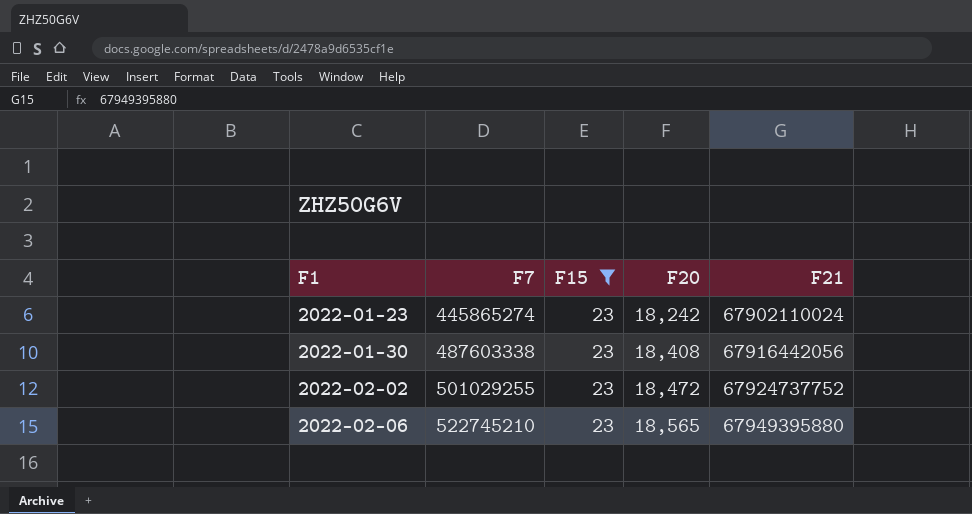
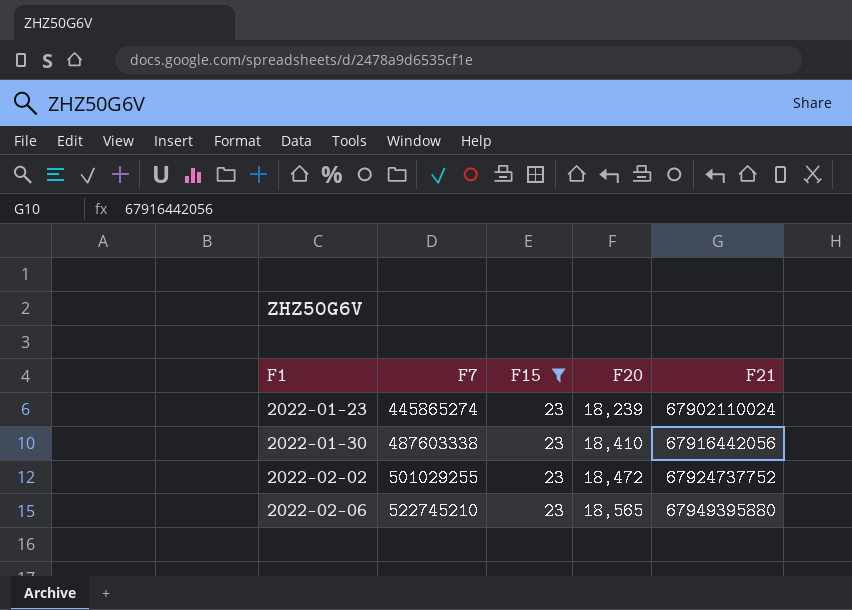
2022-01-23 | F20: 18,242 -> 18,239
2022-01-30 | F20: 18,408 -> 18,410

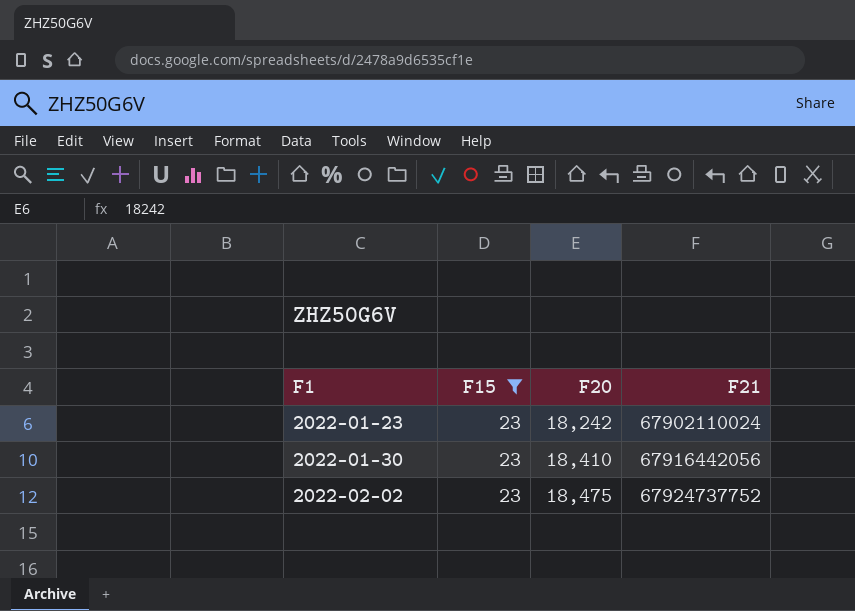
column F7 | position: 2 -> none
row 2022-02-06: 522745210 | 23 | 18,565 | 67949395880 -> none
2022-01-23 | F20: 18,239 -> 18,242
2022-02-02 | F20: 18,472 -> 18,475

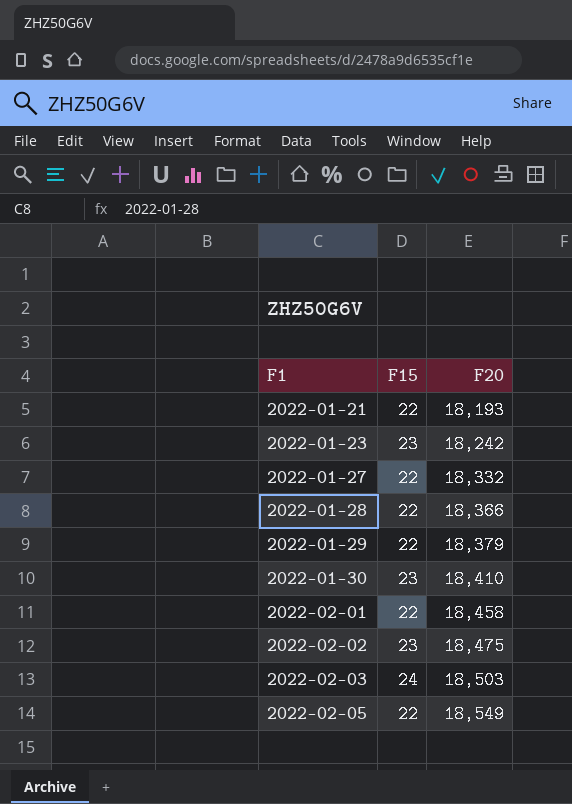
filter: F15 = 23 -> none
column F21 | position: 4 -> none

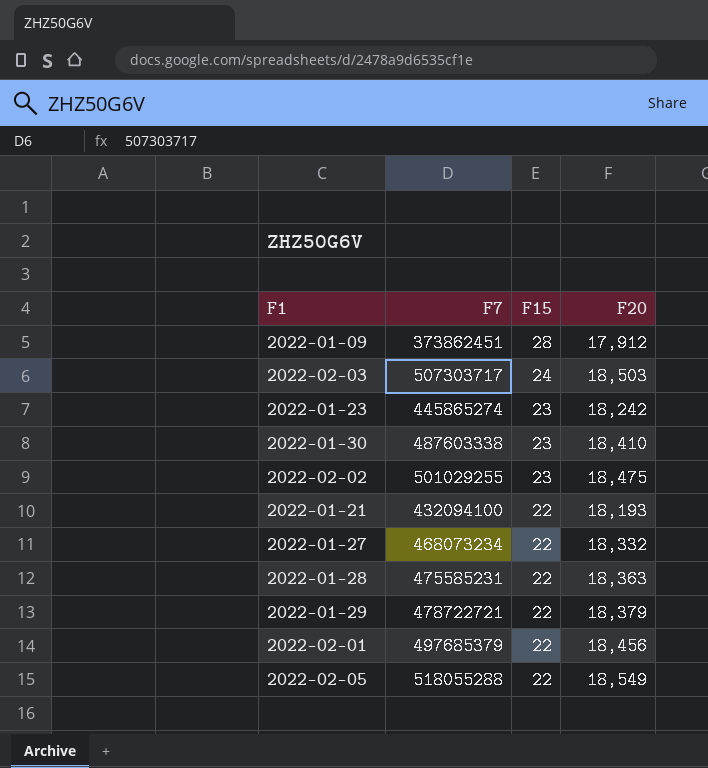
row order: F1 ascending -> F15 descending
column F7 | position: none -> 2
row 2022-01-09: none -> 373862451 | 28 | 17,912
2022-01-28 | F20: 18,366 -> 18,363
2022-02-01 | F20: 18,458 -> 18,456

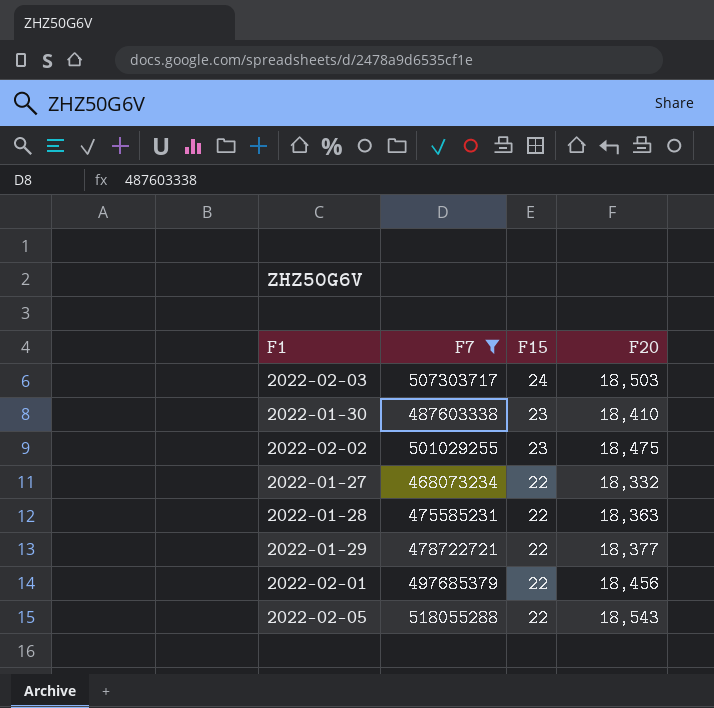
filter: none -> F7 >= 468073234
2022-01-29 | F20: 18,379 -> 18,377
2022-02-05 | F20: 18,549 -> 18,543

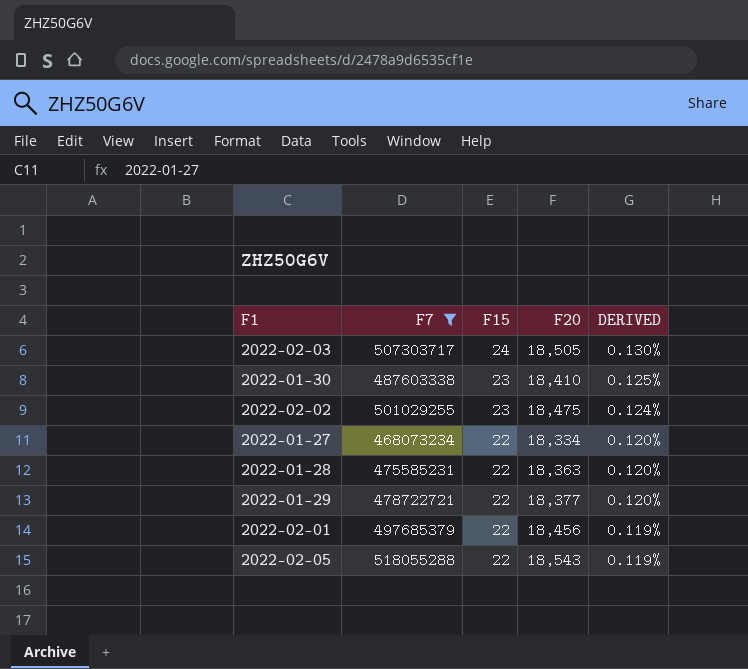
column DERIVED | formula: none -> [F15] / [F20]
2022-02-03 | F20: 18,503 -> 18,505
2022-01-27 | F20: 18,332 -> 18,334

